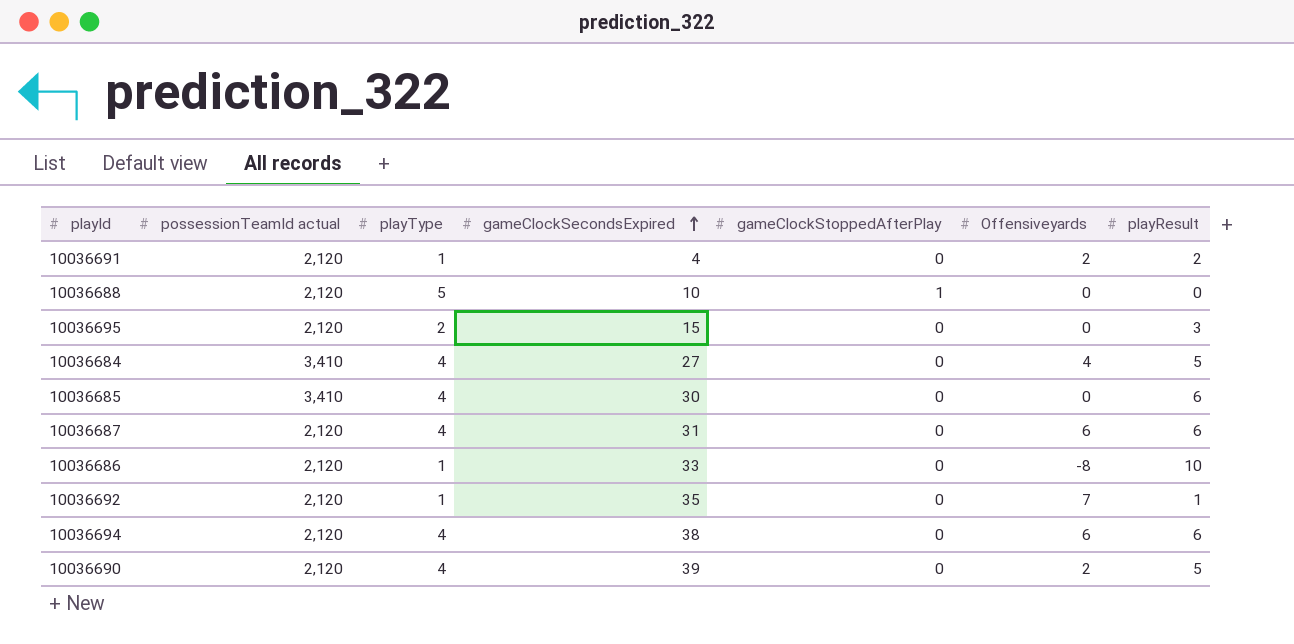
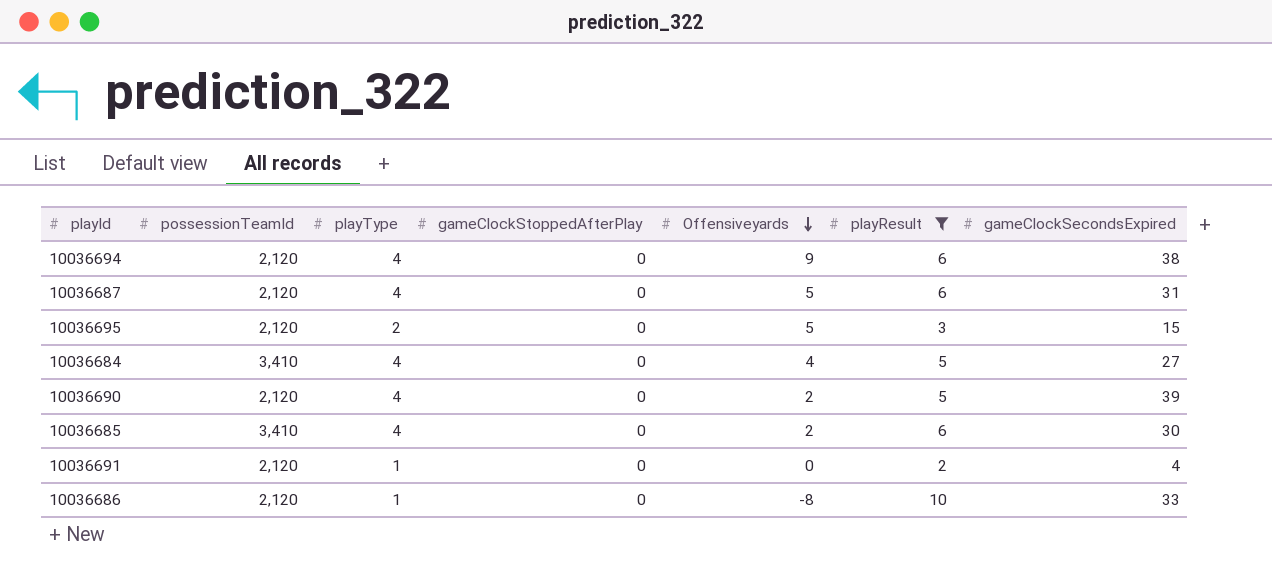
filter: none -> playResult >= 2
row order: gameClockSecondsExpired ascending -> Offensiveyards descending
column name: possessionTeamId actual -> possessionTeamId
column gameClockSecondsExpired | position: 4 -> 7
10036694 | Offensiveyards: 6 -> 9
10036687 | Offensiveyards: 6 -> 5
10036695 | Offensiveyards: 0 -> 5
10036685 | Offensiveyards: 0 -> 2
10036691 | Offensiveyards: 2 -> 0

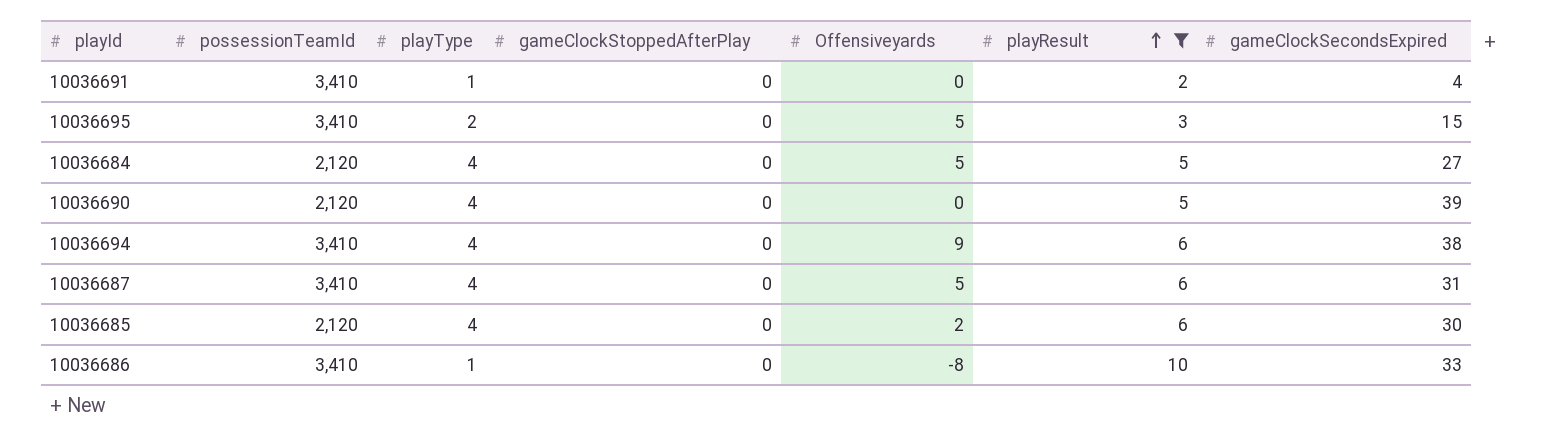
row order: Offensiveyards descending -> playResult ascending
10036691 | possessionTeamId: 2,120 -> 3,410
10036695 | possessionTeamId: 2,120 -> 3,410
10036684 | possessionTeamId: 3,410 -> 2,120
10036684 | Offensiveyards: 4 -> 5
10036690 | Offensiveyards: 2 -> 0
10036694 | possessionTeamId: 2,120 -> 3,410
10036687 | possessionTeamId: 2,120 -> 3,410
10036685 | possessionTeamId: 3,410 -> 2,120
10036686 | possessionTeamId: 2,120 -> 3,410

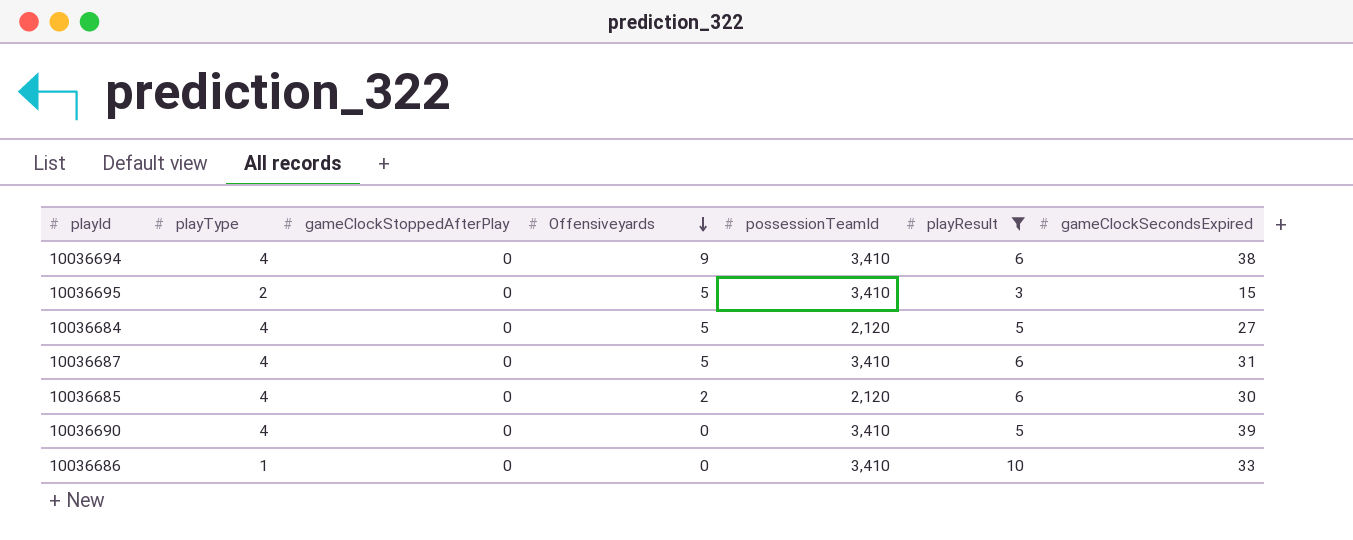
row order: playResult ascending -> Offensiveyards descending
column possessionTeamId | position: 2 -> 5
row 10036691: 3,410 | 1 | 0 | 0 | 2 | 4 -> none
10036690 | possessionTeamId: 2,120 -> 3,410
10036686 | Offensiveyards: -8 -> 0

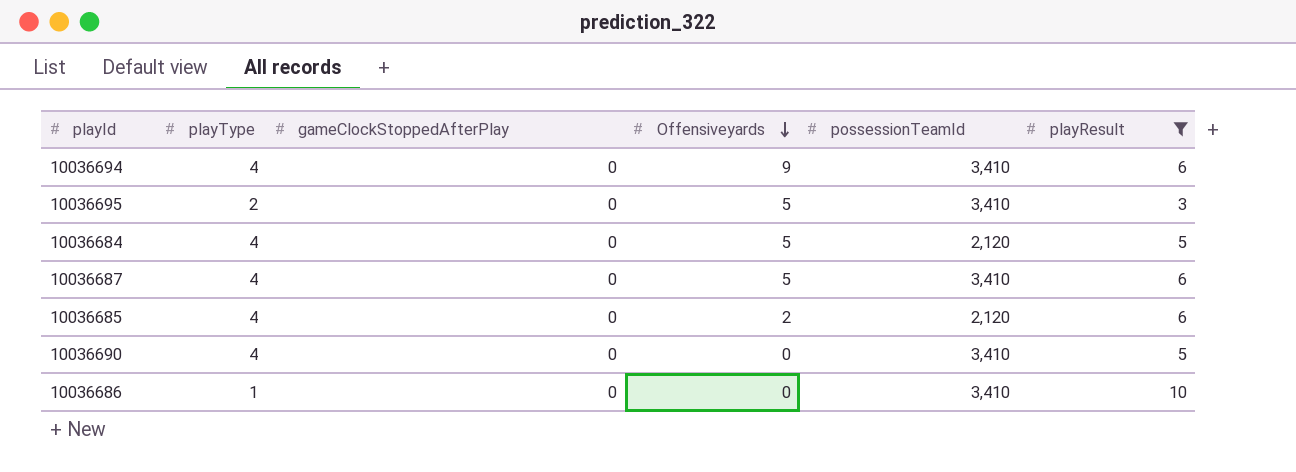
column gameClockSecondsExpired | position: 7 -> none

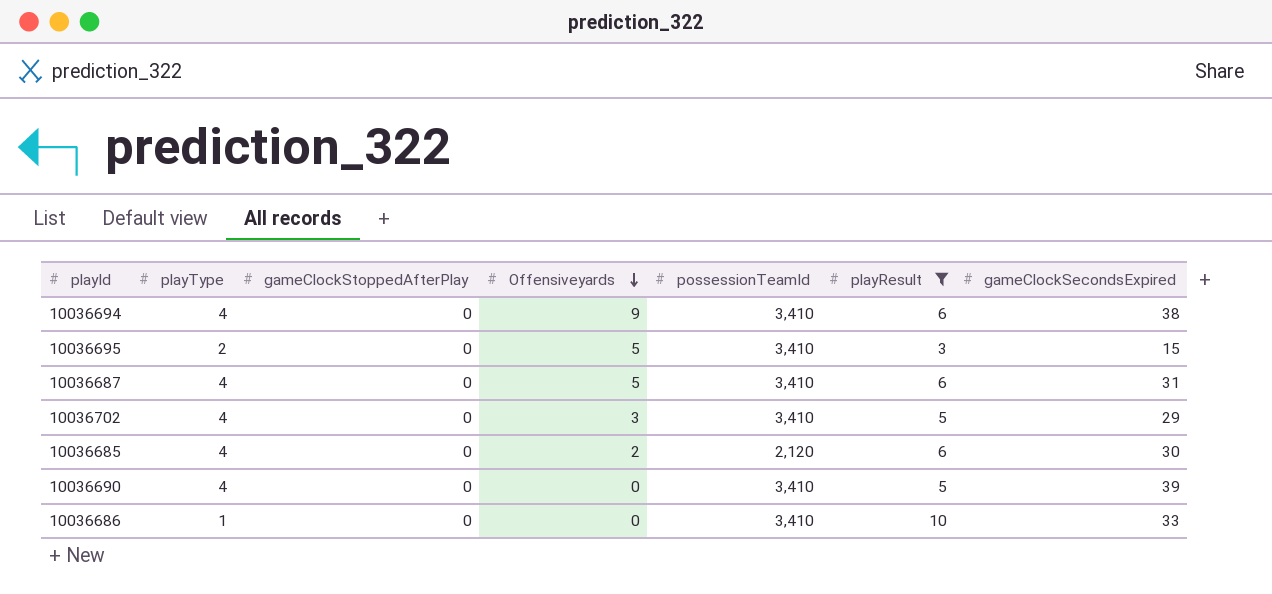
column gameClockSecondsExpired | position: none -> 7
row 10036684: 4 | 0 | 5 | 2,120 | 5 -> none
row 10036702: none -> 4 | 0 | 3 | 3,410 | 5 | 29

